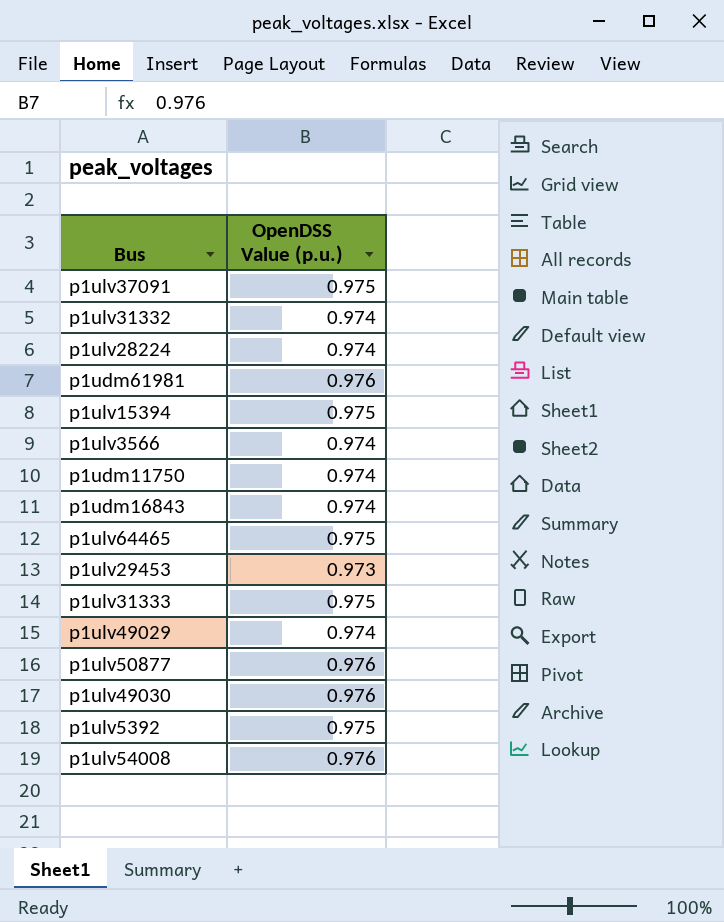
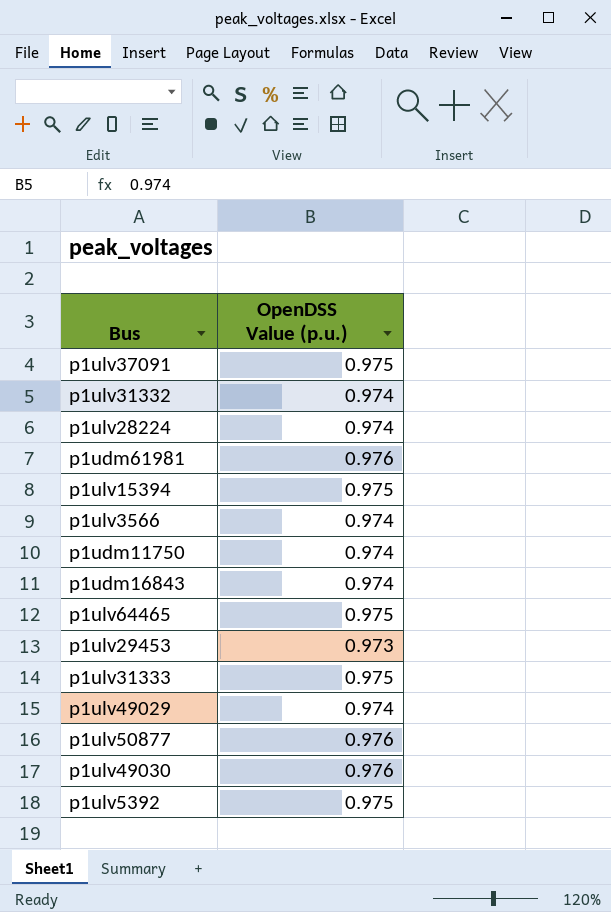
row p1ulv54008: 0.976 -> none

